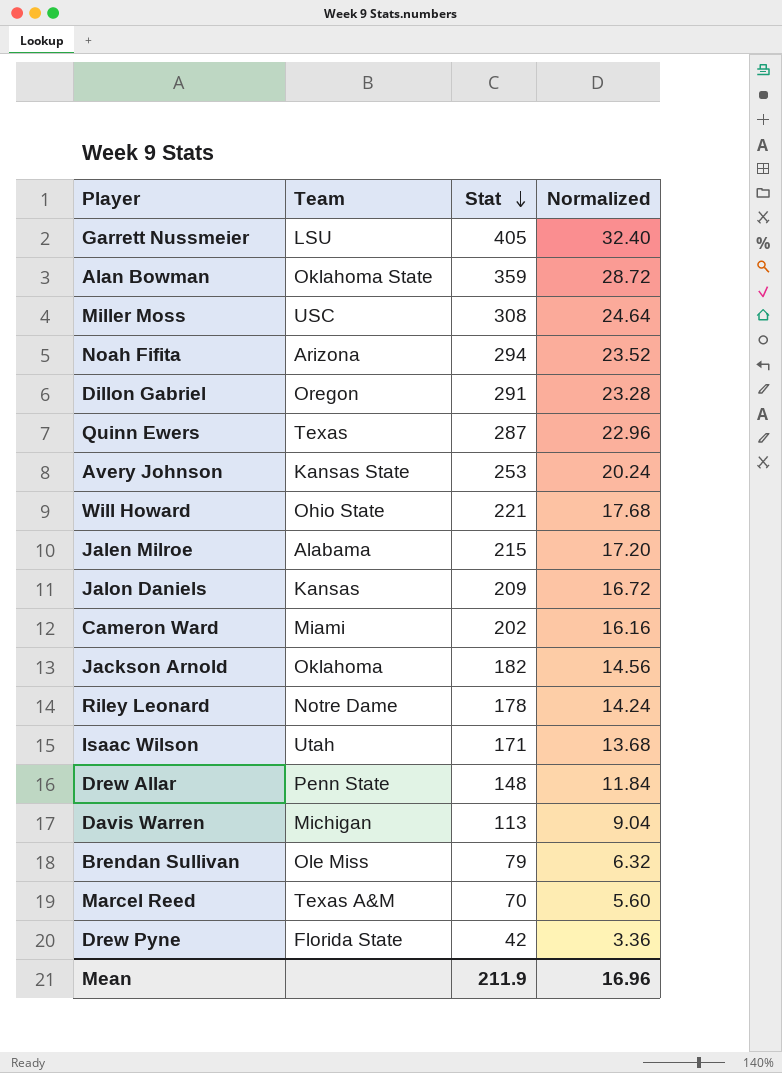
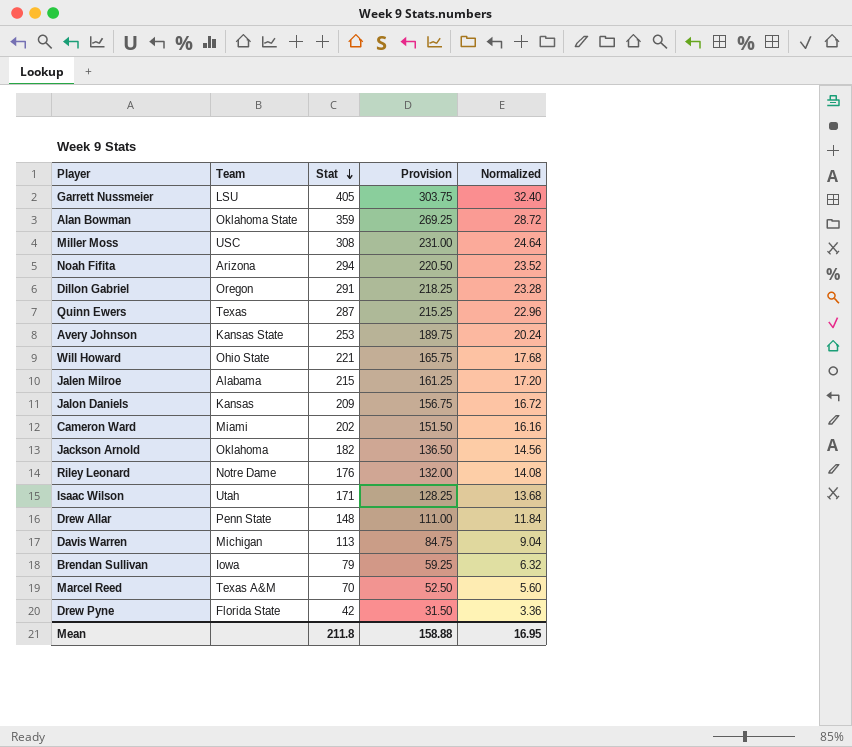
column Provision | formula: none -> [Stat] * 0.75
Riley Leonard | Stat: 178 -> 176
Riley Leonard | Normalized: 14.24 -> 14.08
Brendan Sullivan | Team: Ole Miss -> Iowa
Mean | Stat: 211.9 -> 211.8
Mean | Normalized: 16.96 -> 16.95

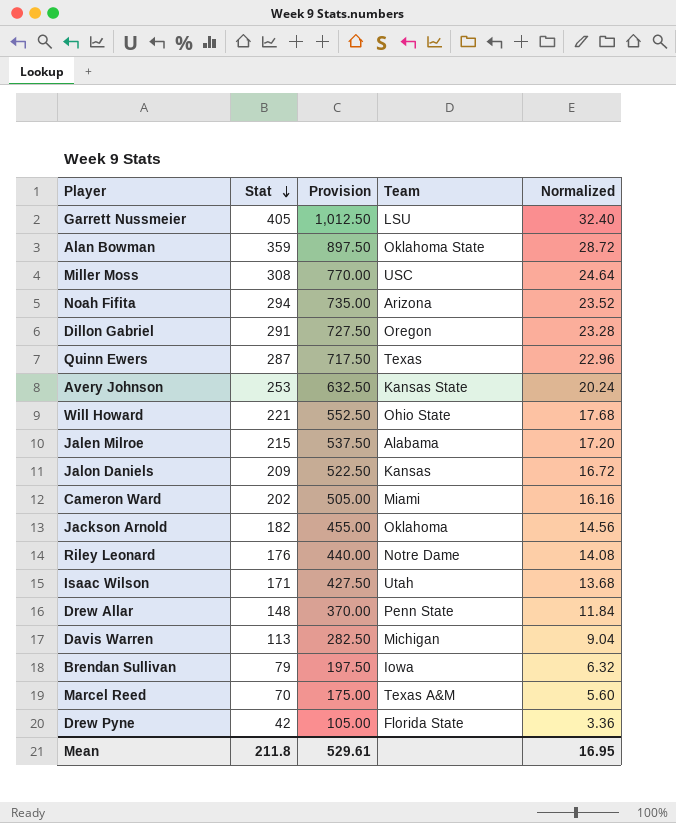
column Provision | formula: [Stat] * 0.75 -> [Stat] * 2.5
column Team | position: 2 -> 4
Mean | Provision: 158.88 -> 529.61

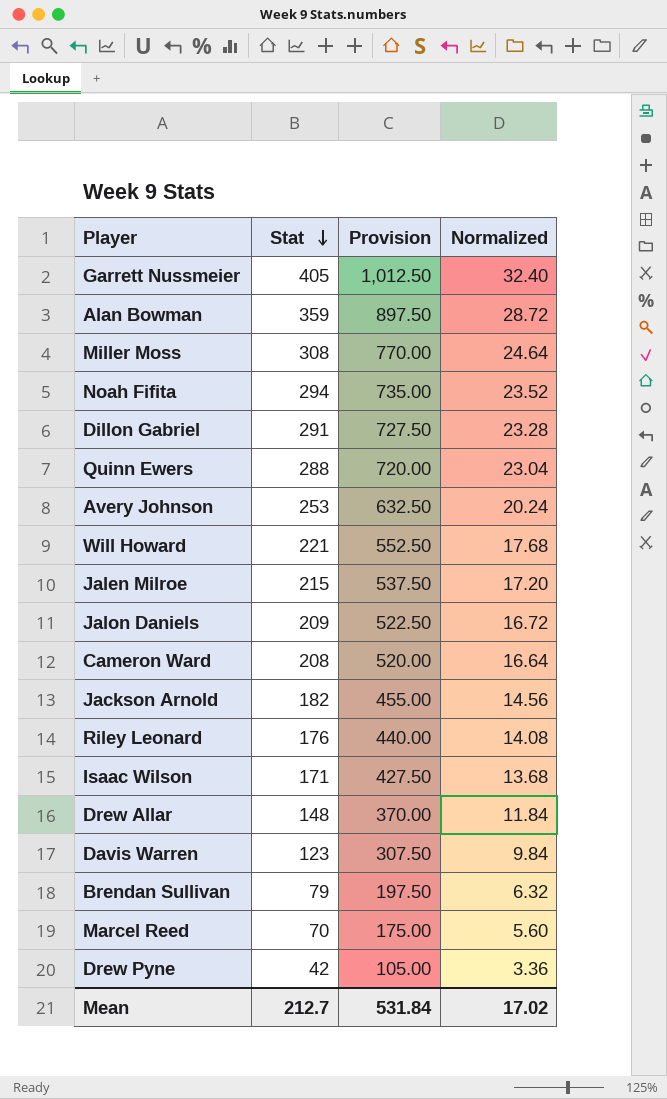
column Team | position: 4 -> none
Quinn Ewers | Stat: 287 -> 288
Quinn Ewers | Provision: 717.50 -> 720.00
Quinn Ewers | Normalized: 22.96 -> 23.04
Cameron Ward | Stat: 202 -> 208
Cameron Ward | Provision: 505.00 -> 520.00
Cameron Ward | Normalized: 16.16 -> 16.64
Davis Warren | Stat: 113 -> 123
Davis Warren | Provision: 282.50 -> 307.50
Davis Warren | Normalized: 9.04 -> 9.84
Mean | Stat: 211.8 -> 212.7
Mean | Provision: 529.61 -> 531.84
Mean | Normalized: 16.95 -> 17.02

